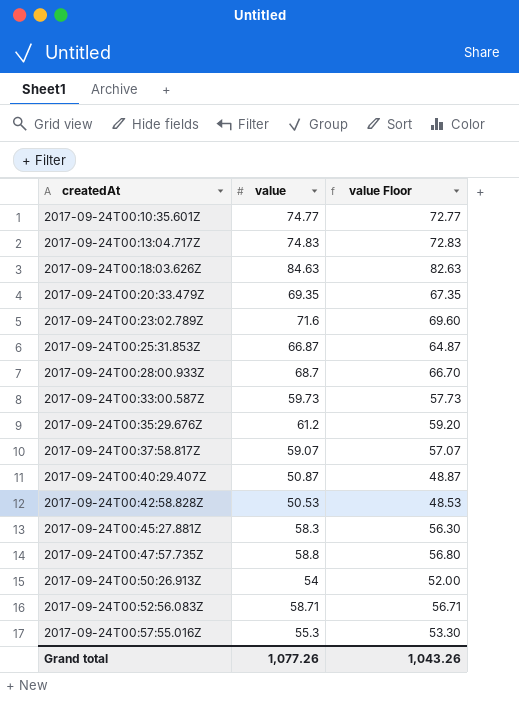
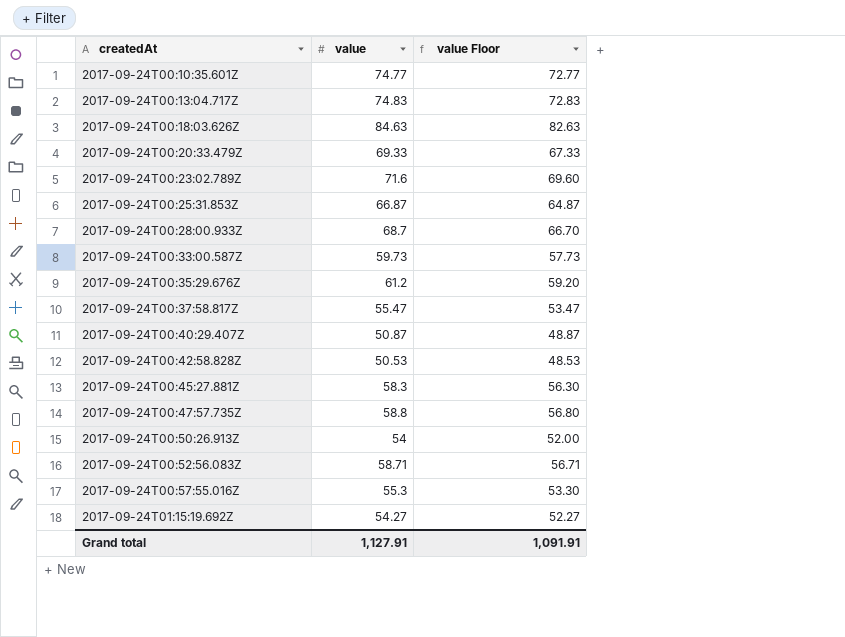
2017-09-24T00:20:33.479Z | value: 69.35 -> 69.33
2017-09-24T00:20:33.479Z | value Floor: 67.35 -> 67.33
2017-09-24T00:37:58.817Z | value: 59.07 -> 55.47
2017-09-24T00:37:58.817Z | value Floor: 57.07 -> 53.47
row 2017-09-24T01:15:19.692Z: none -> 54.27 | 52.27
Grand total | value: 1,077.26 -> 1,127.91
Grand total | value Floor: 1,043.26 -> 1,091.91

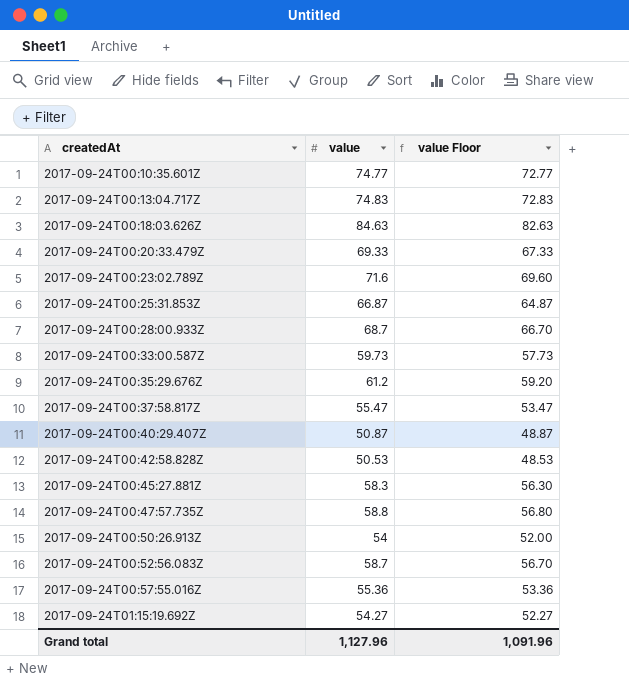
2017-09-24T00:52:56.083Z | value: 58.71 -> 58.7
2017-09-24T00:52:56.083Z | value Floor: 56.71 -> 56.70
2017-09-24T00:57:55.016Z | value: 55.3 -> 55.36
2017-09-24T00:57:55.016Z | value Floor: 53.30 -> 53.36
Grand total | value: 1,127.91 -> 1,127.96
Grand total | value Floor: 1,091.91 -> 1,091.96

